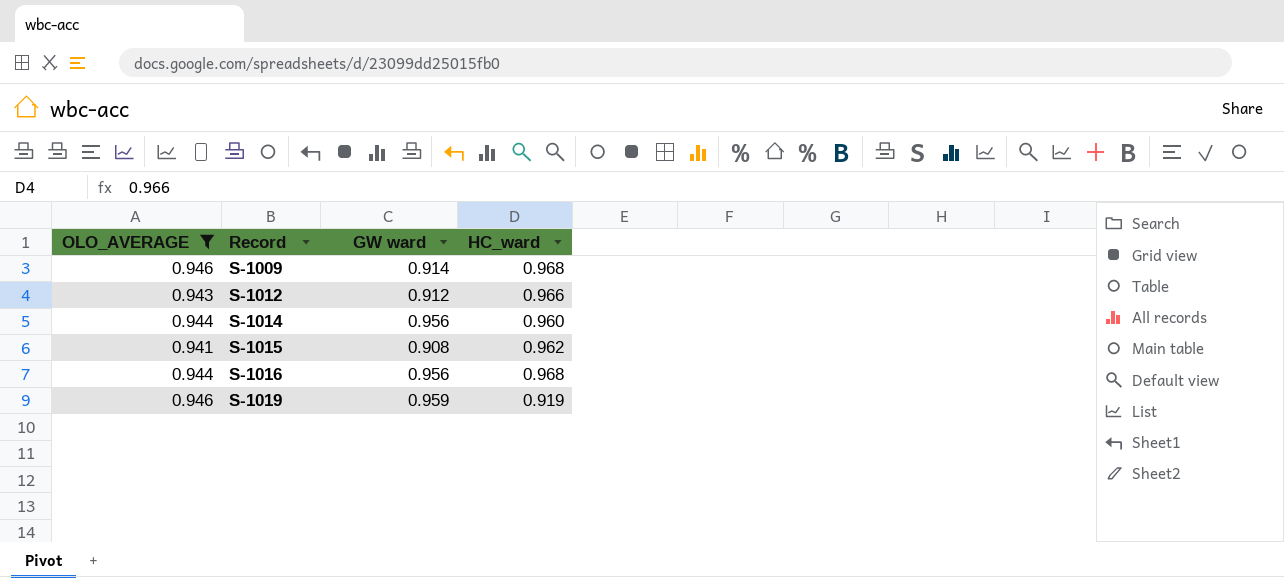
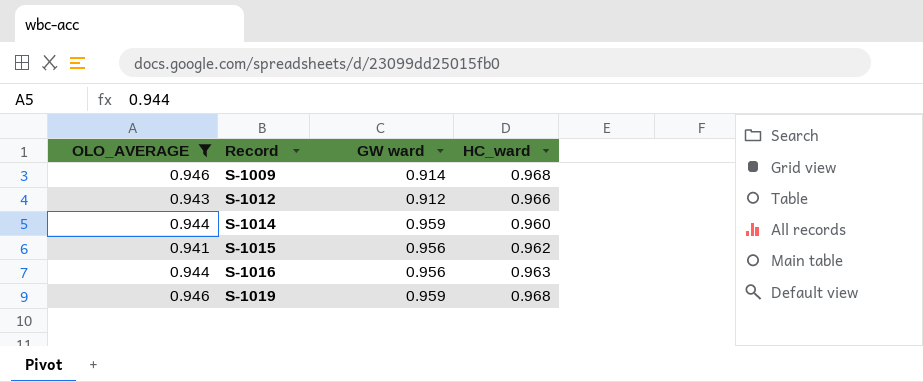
S-1014 | GW ward: 0.956 -> 0.959
S-1015 | GW ward: 0.908 -> 0.956
S-1016 | HC_ward: 0.968 -> 0.963
S-1019 | HC_ward: 0.919 -> 0.968

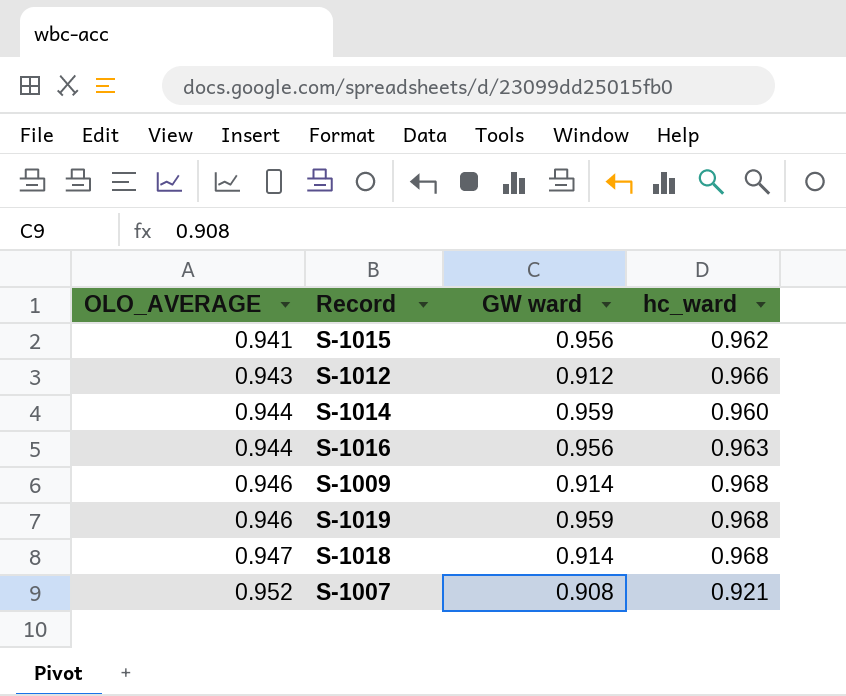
filter: OLO_AVERAGE <= 0.946 -> none
row order: Record ascending -> OLO_AVERAGE ascending
column name: HC_ward -> hc_ward

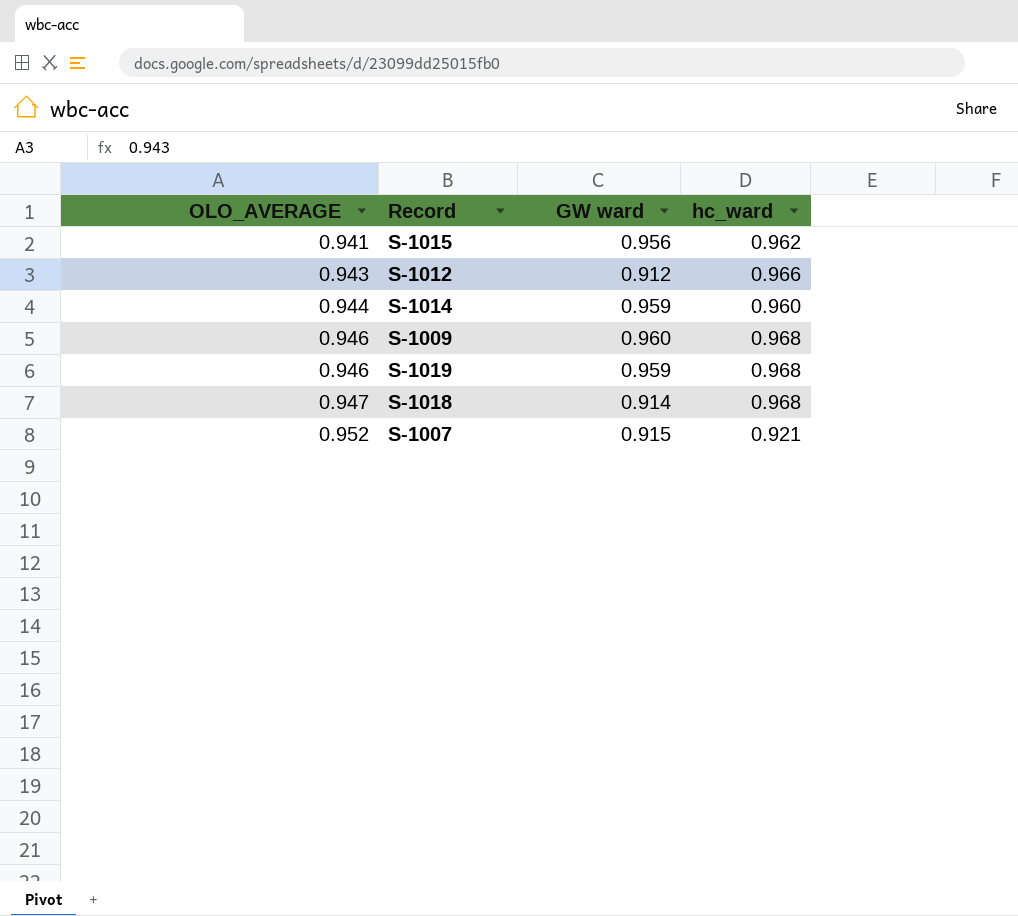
row S-1016: 0.944 | 0.956 | 0.963 -> none
S-1009 | GW ward: 0.914 -> 0.960
S-1007 | GW ward: 0.908 -> 0.915

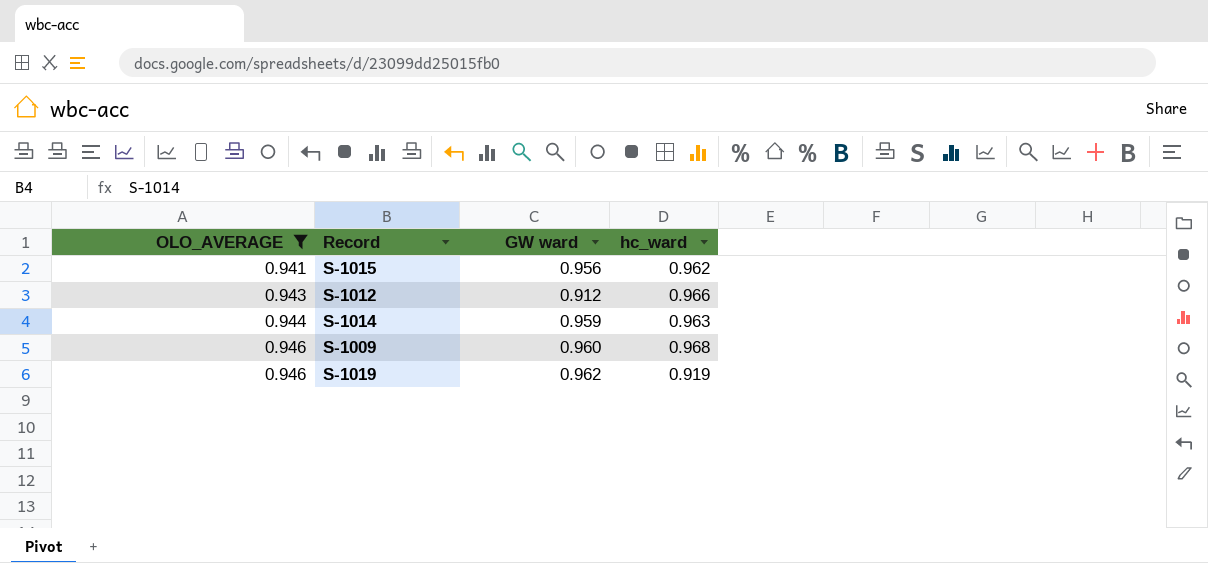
filter: none -> OLO_AVERAGE <= 0.946
S-1014 | hc_ward: 0.960 -> 0.963
S-1019 | GW ward: 0.959 -> 0.962
S-1019 | hc_ward: 0.968 -> 0.919

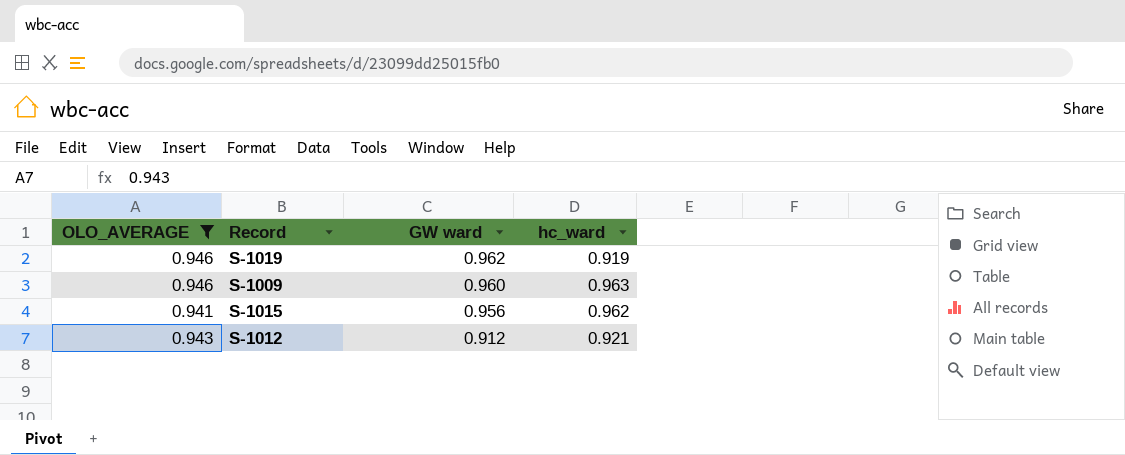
row order: OLO_AVERAGE ascending -> GW ward descending
row S-1014: 0.944 | 0.959 | 0.963 -> none
S-1009 | hc_ward: 0.968 -> 0.963
S-1012 | hc_ward: 0.966 -> 0.921

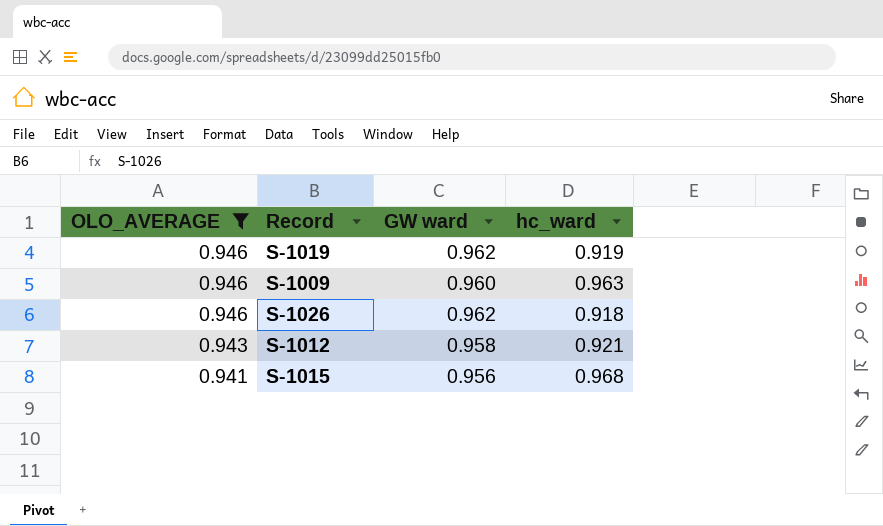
row order: GW ward descending -> OLO_AVERAGE descending
row S-1026: none -> 0.946 | 0.962 | 0.918
S-1012 | GW ward: 0.912 -> 0.958
S-1015 | hc_ward: 0.962 -> 0.968

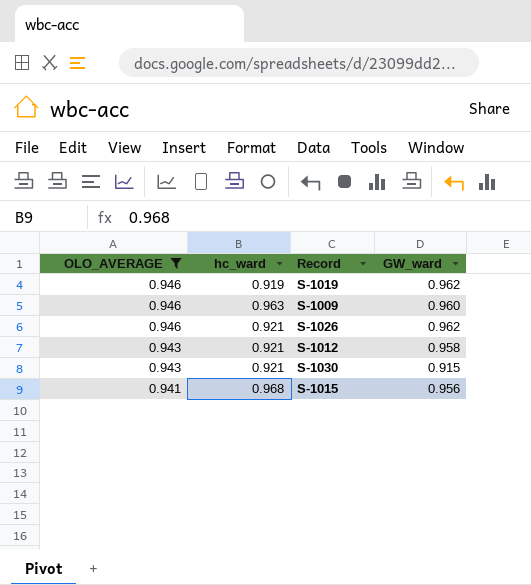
column hc_ward | position: 4 -> 2
column name: GW ward -> GW_ward
S-1026 | hc_ward: 0.918 -> 0.921
row S-1030: none -> 0.943 | 0.921 | 0.915

